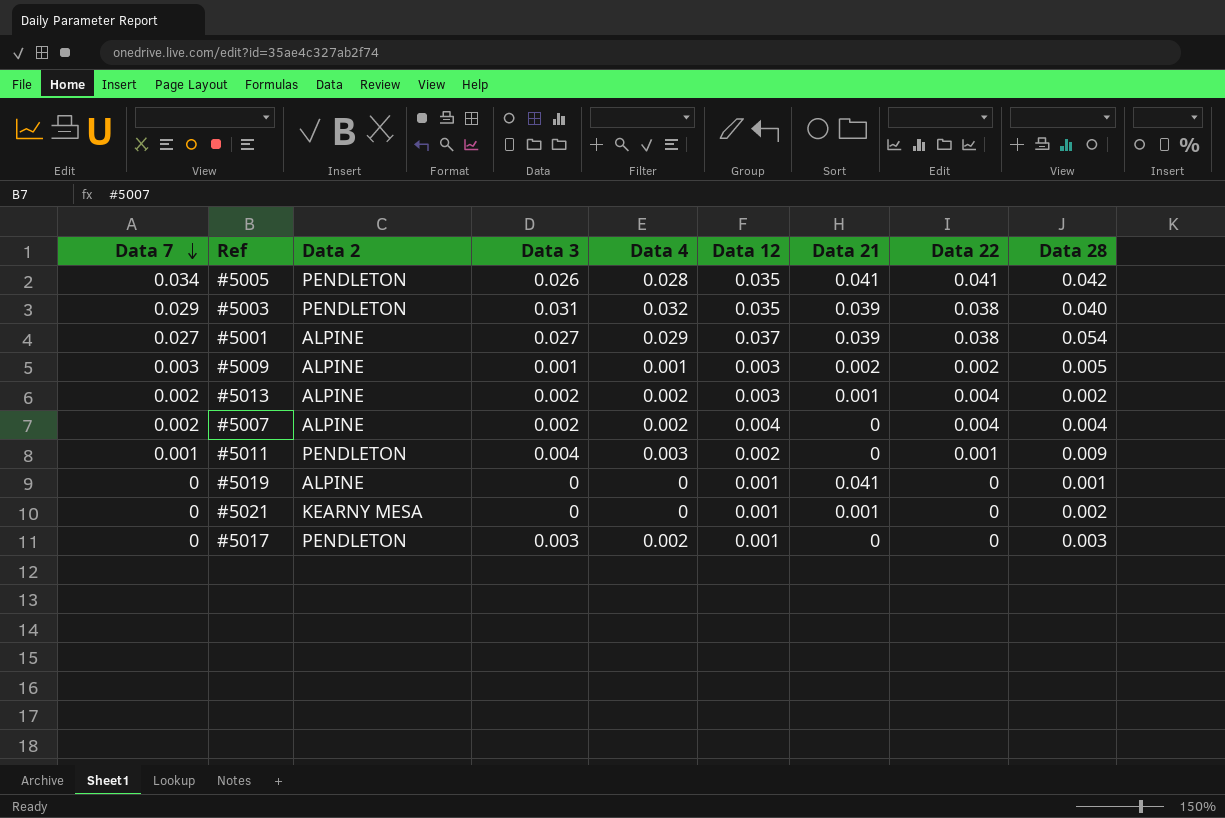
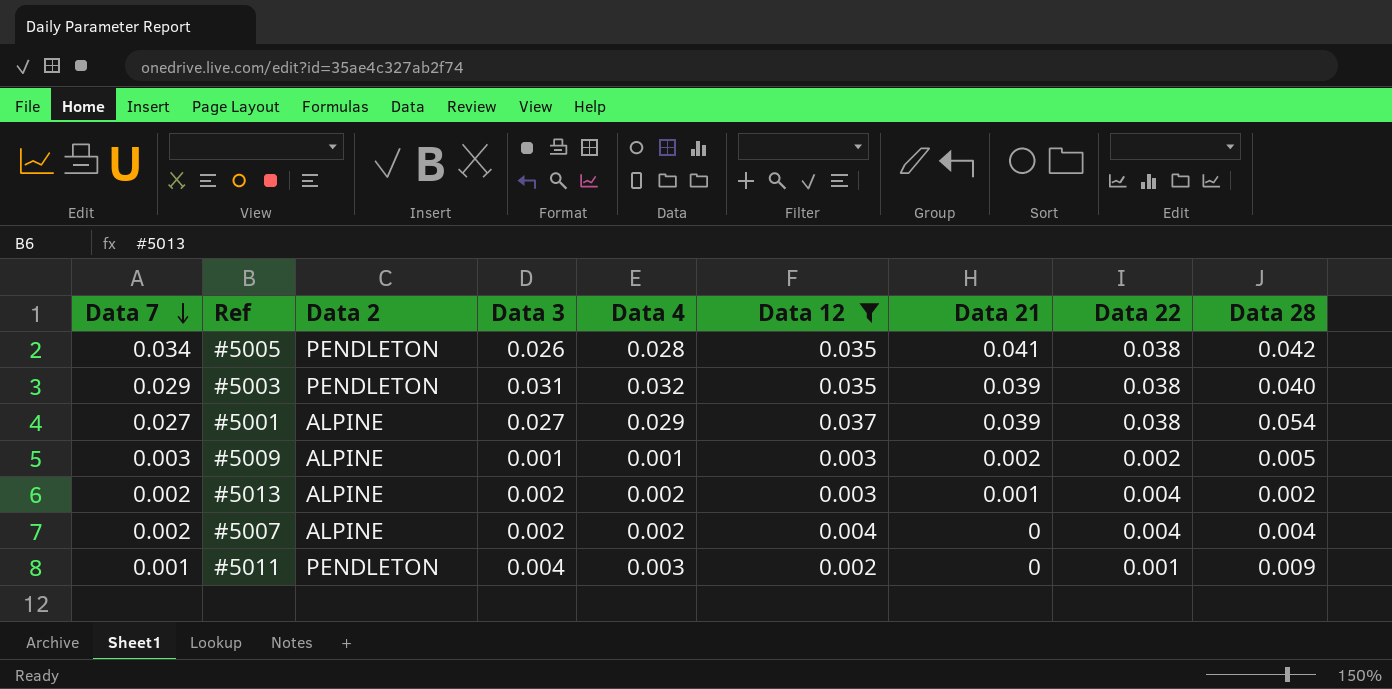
filter: none -> Data 12 != 0.001
#5005 | Data 22: 0.041 -> 0.038

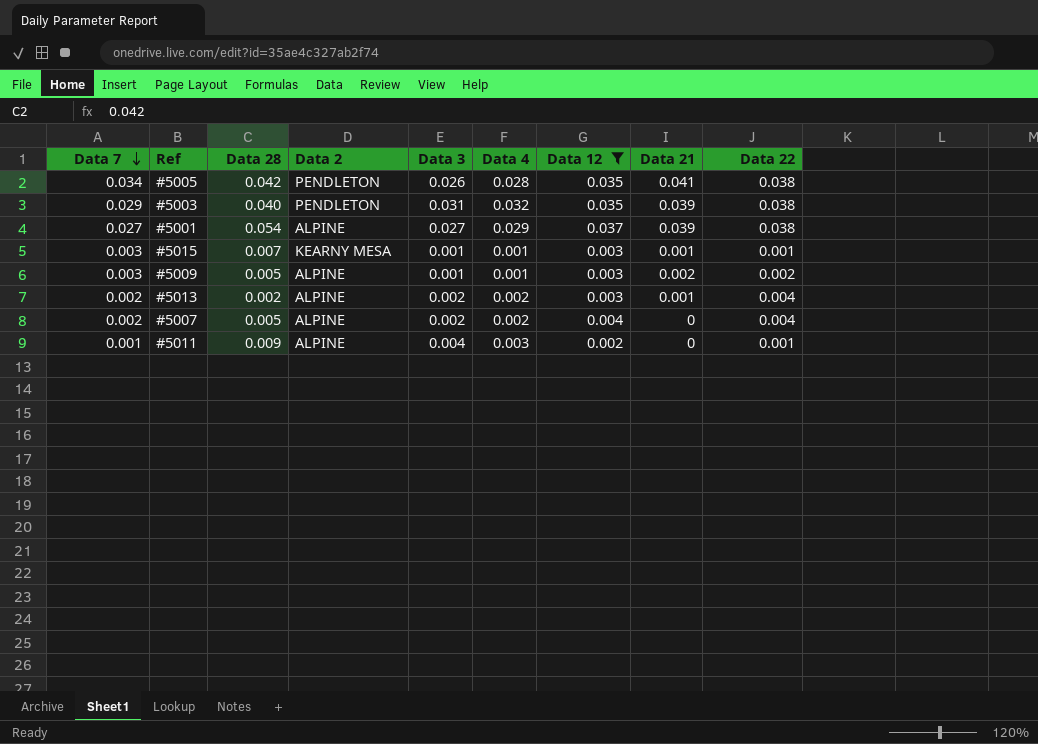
column Data 28 | position: 9 -> 3
row #5015: none -> 0.003 | 0.007 | KEARNY MESA | 0.001 | 0.001 | 0.003 | 0.001 | 0.001
#5007 | Data 28: 0.004 -> 0.005
#5011 | Data 2: PENDLETON -> ALPINE

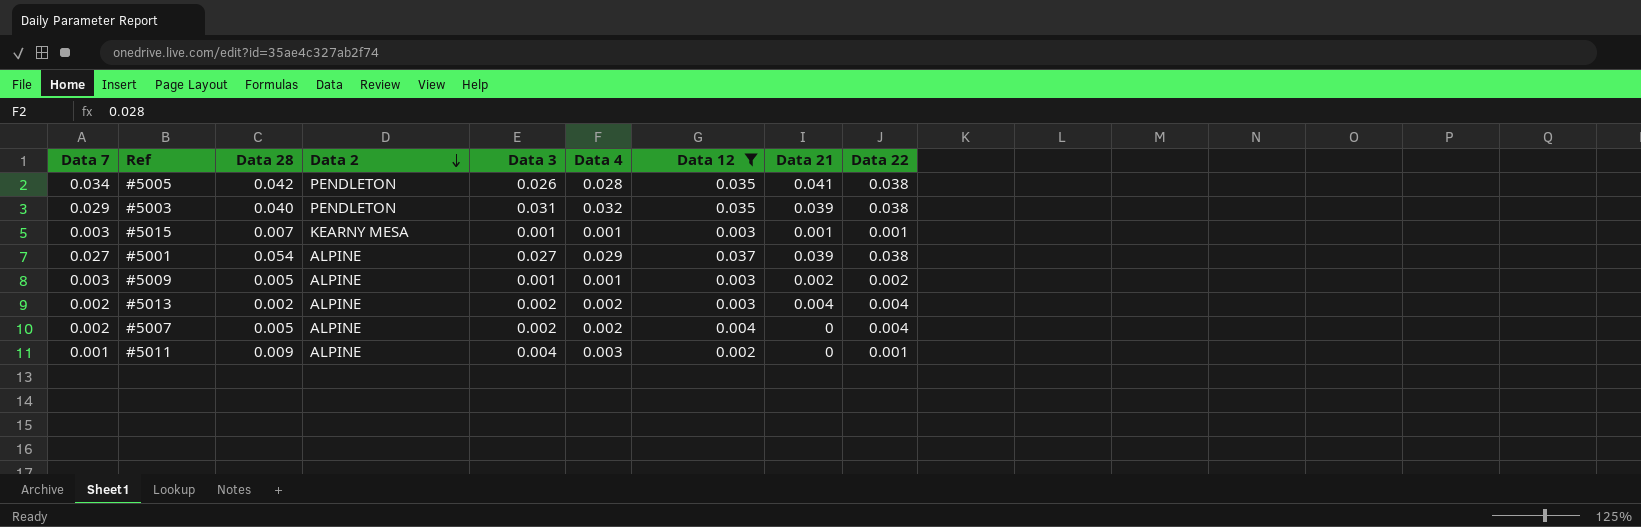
row order: Data 7 descending -> Data 2 descending
#5013 | Data 21: 0.001 -> 0.004

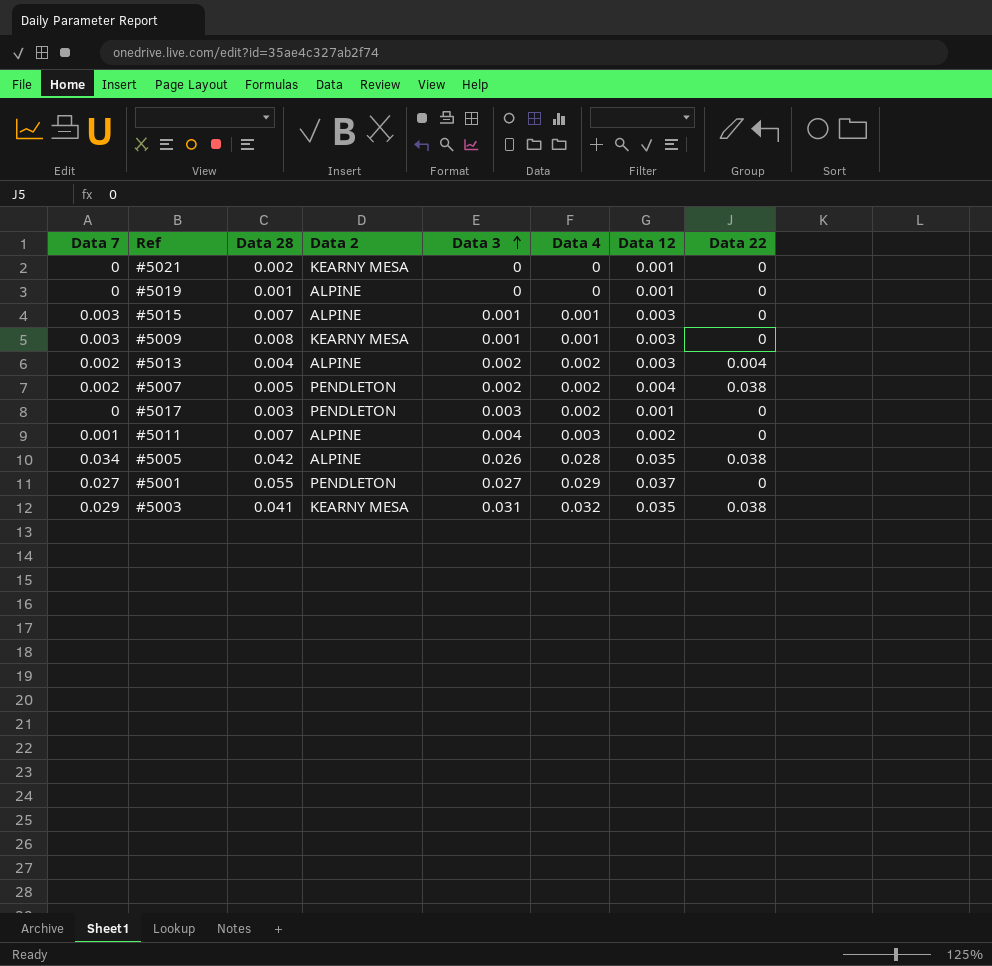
filter: Data 12 != 0.001 -> none
row order: Data 2 descending -> Data 3 ascending
column Data 21 | position: 8 -> none
#5015 | Data 2: KEARNY MESA -> ALPINE
#5015 | Data 22: 0.001 -> 0
#5009 | Data 28: 0.005 -> 0.008
#5009 | Data 2: ALPINE -> KEARNY MESA
#5009 | Data 22: 0.002 -> 0
#5013 | Data 28: 0.002 -> 0.004
#5007 | Data 2: ALPINE -> PENDLETON
#5007 | Data 22: 0.004 -> 0.038
#5011 | Data 28: 0.009 -> 0.007
#5011 | Data 22: 0.001 -> 0
#5005 | Data 2: PENDLETON -> ALPINE
#5001 | Data 28: 0.054 -> 0.055
#5001 | Data 2: ALPINE -> PENDLETON
#5001 | Data 22: 0.038 -> 0
#5003 | Data 28: 0.040 -> 0.041
#5003 | Data 2: PENDLETON -> KEARNY MESA

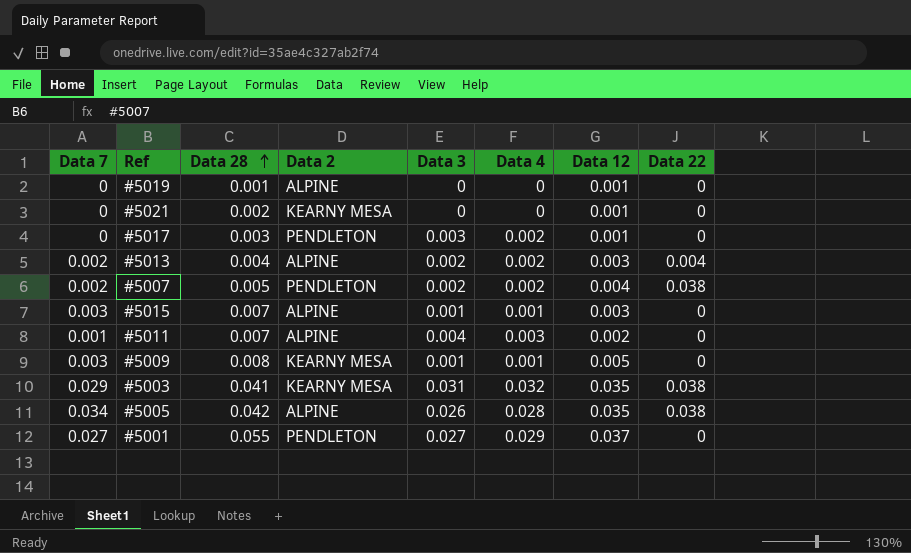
row order: Data 3 ascending -> Data 28 ascending
#5009 | Data 12: 0.003 -> 0.005

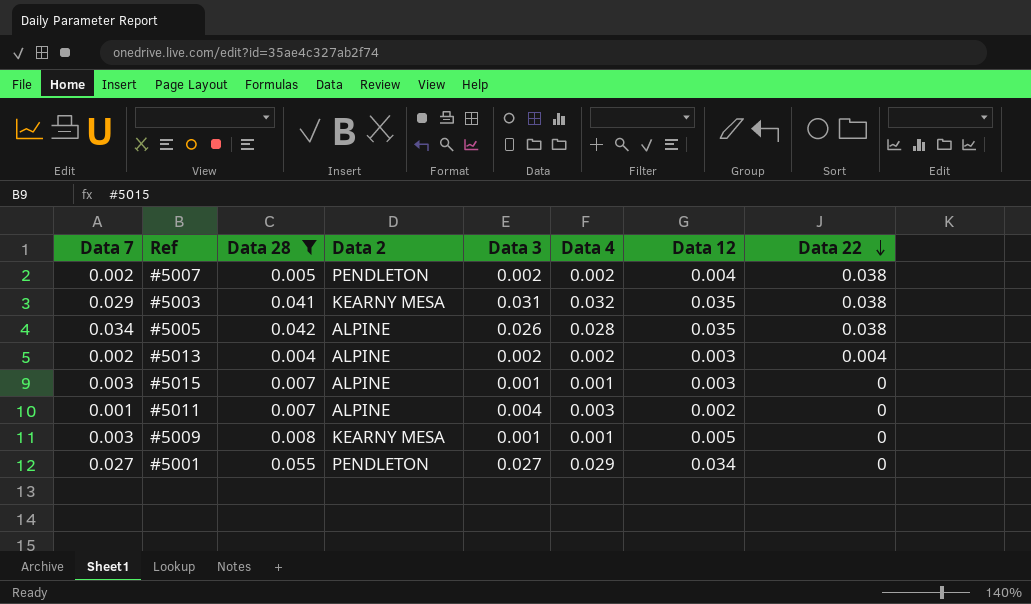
filter: none -> Data 28 >= 0.004
row order: Data 28 ascending -> Data 22 descending
#5001 | Data 12: 0.037 -> 0.034

